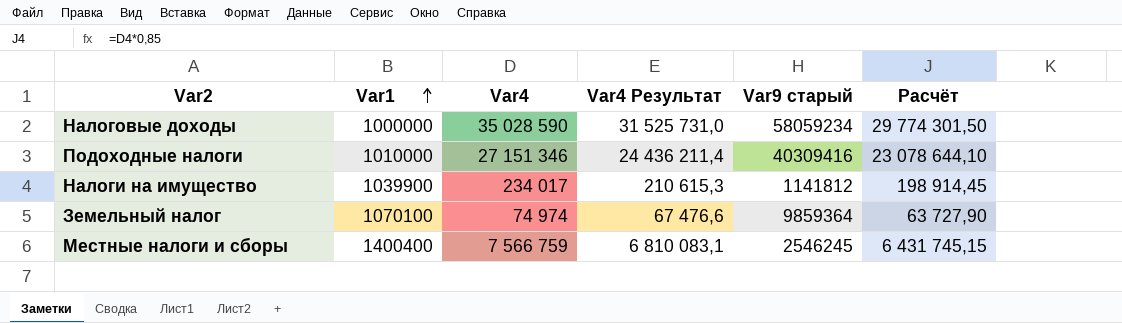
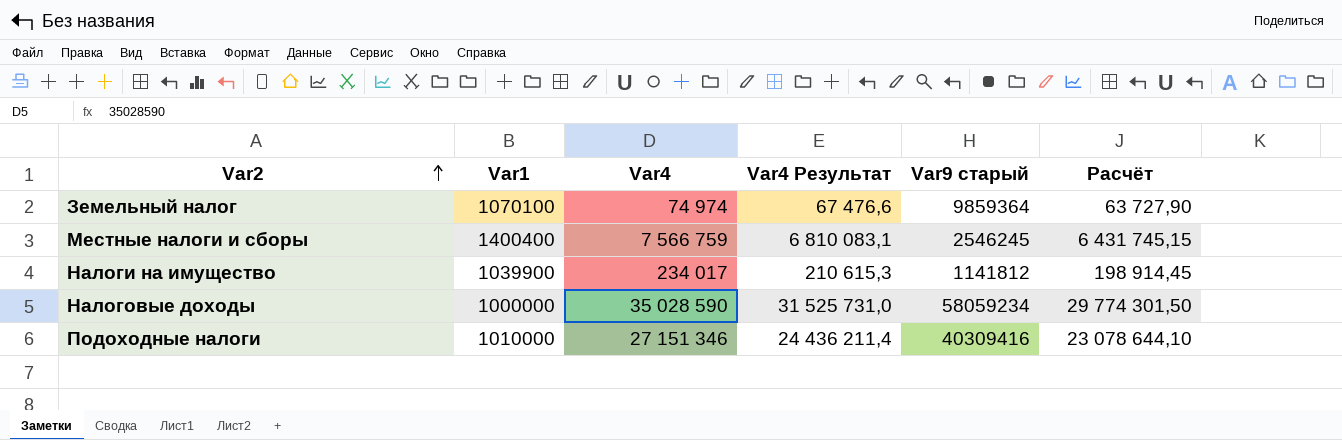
row order: Var1 ascending -> Var2 ascending

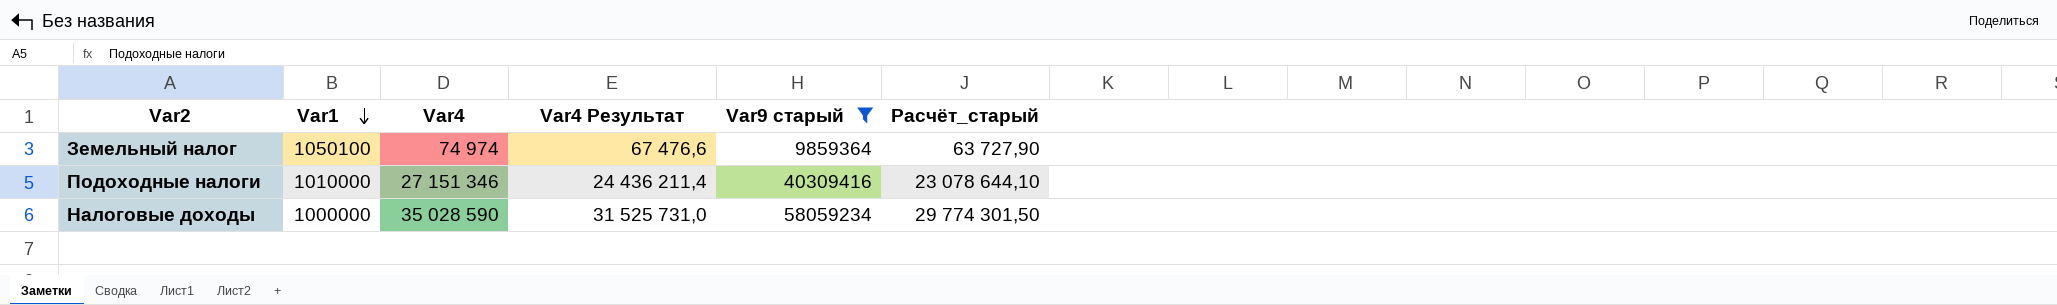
filter: none -> Var9 старый >= 9859364
row order: Var2 ascending -> Var1 descending
column name: Расчёт -> Расчёт_старый
Земельный налог | Var1: 1070100 -> 1050100

